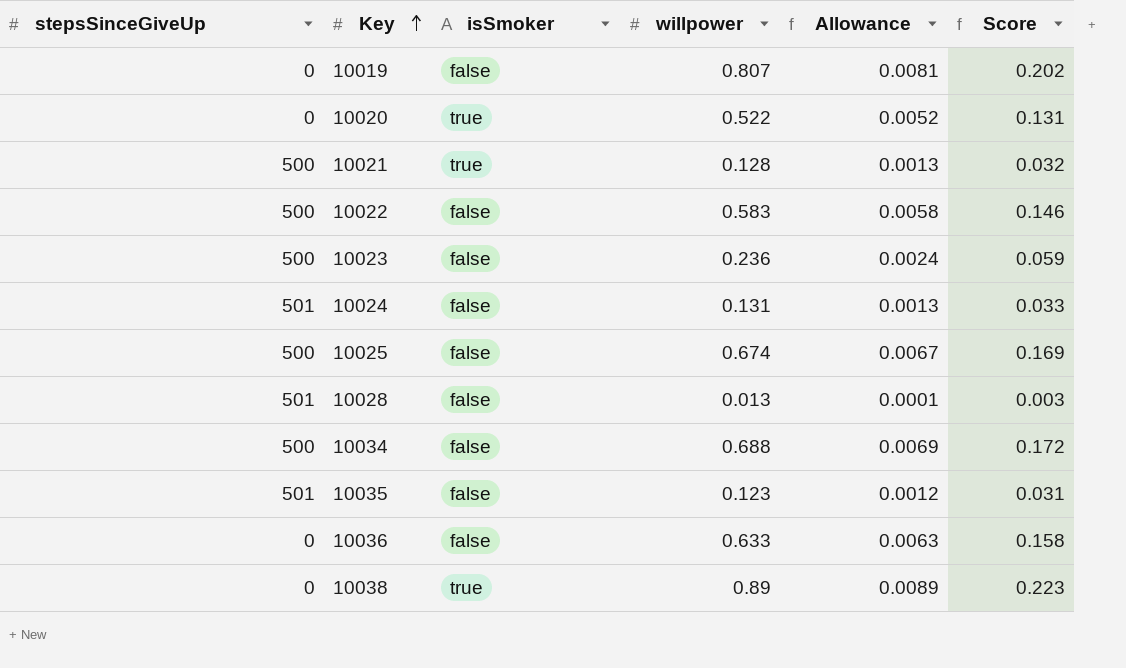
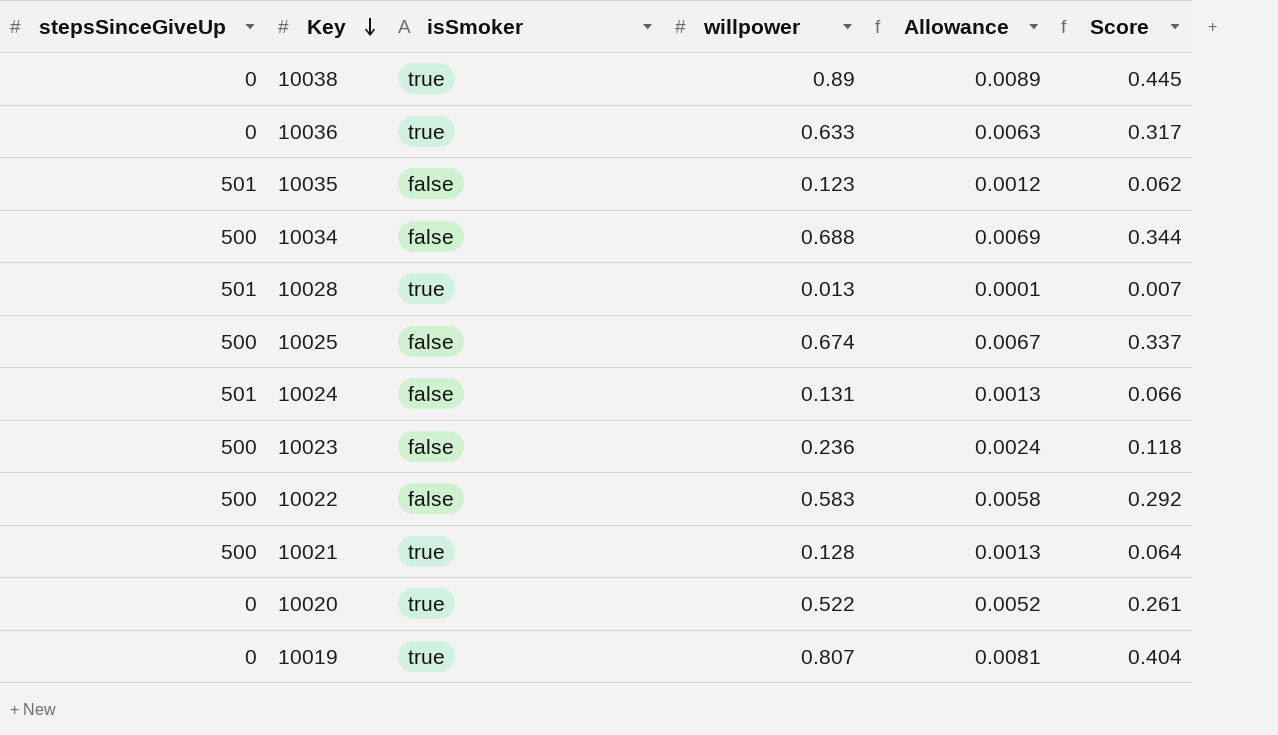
row order: Key ascending -> Key descending
column Score | formula: [willpower] * 0.25 -> [willpower] * 0.5
10036 | isSmoker: false -> true
10028 | isSmoker: false -> true
10019 | isSmoker: false -> true

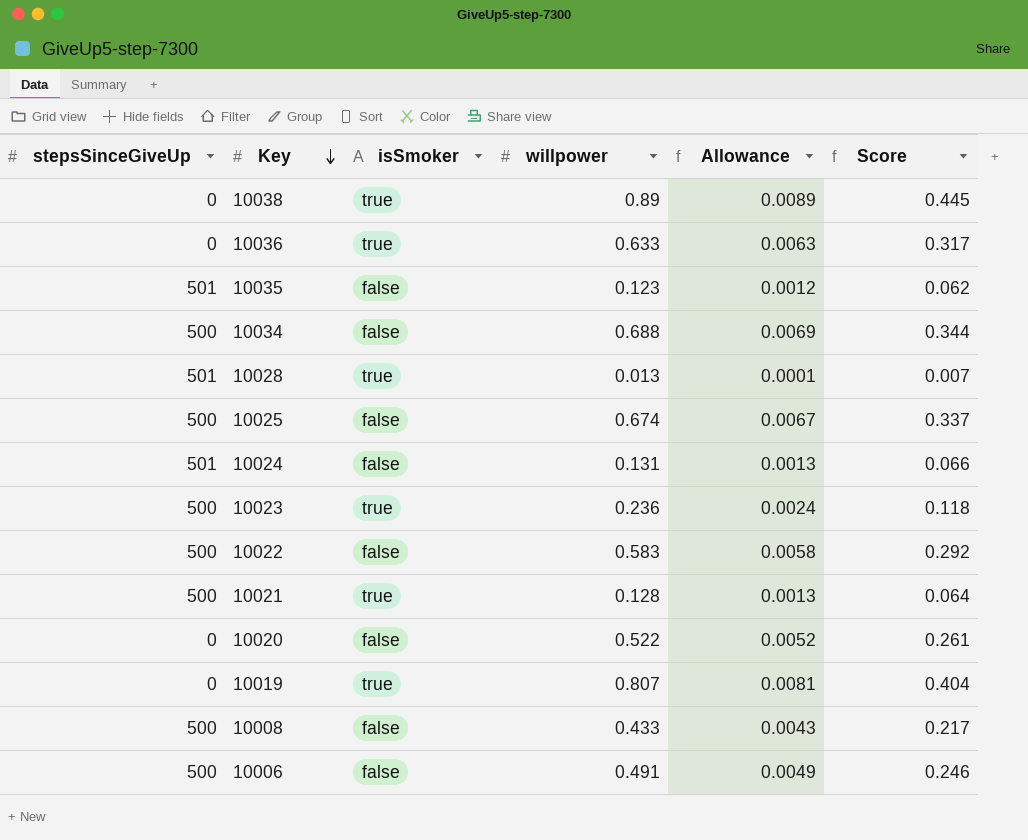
10023 | isSmoker: false -> true
10020 | isSmoker: true -> false
row 10008: none -> 500 | false | 0.433 | 0.0043 | 0.217
row 10006: none -> 500 | false | 0.491 | 0.0049 | 0.246

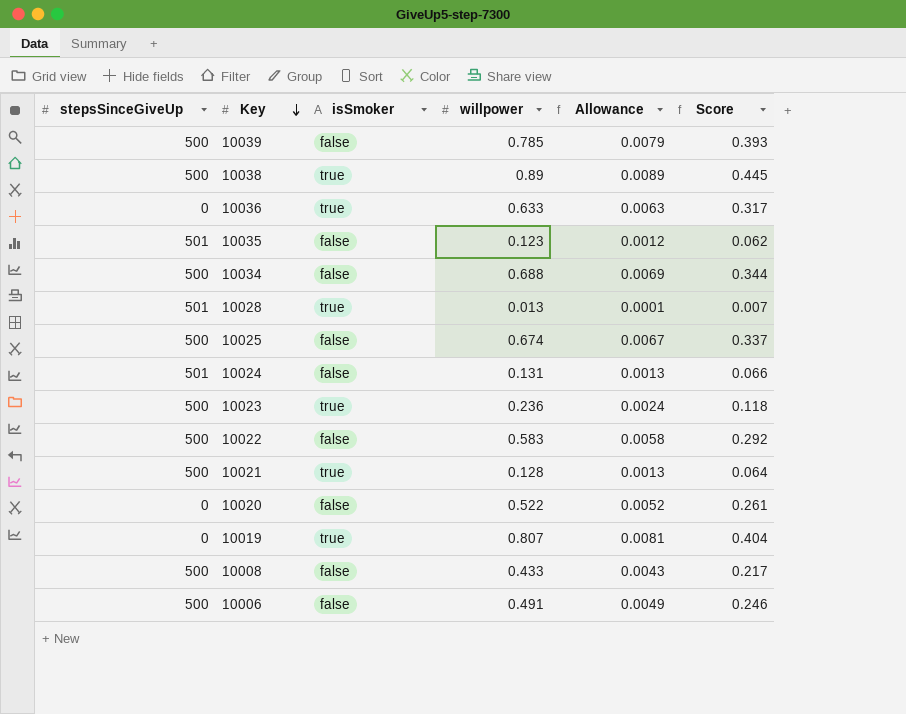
row 10039: none -> 500 | false | 0.785 | 0.0079 | 0.393
10038 | stepsSinceGiveUp: 0 -> 500

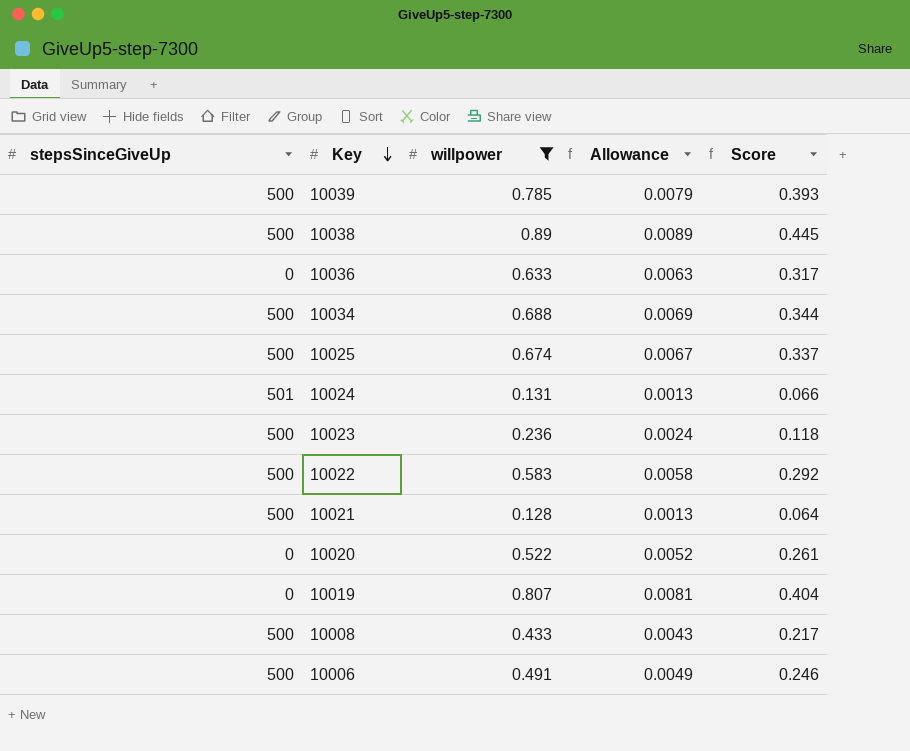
filter: none -> willpower >= 0.128
column isSmoker | position: 3 -> none

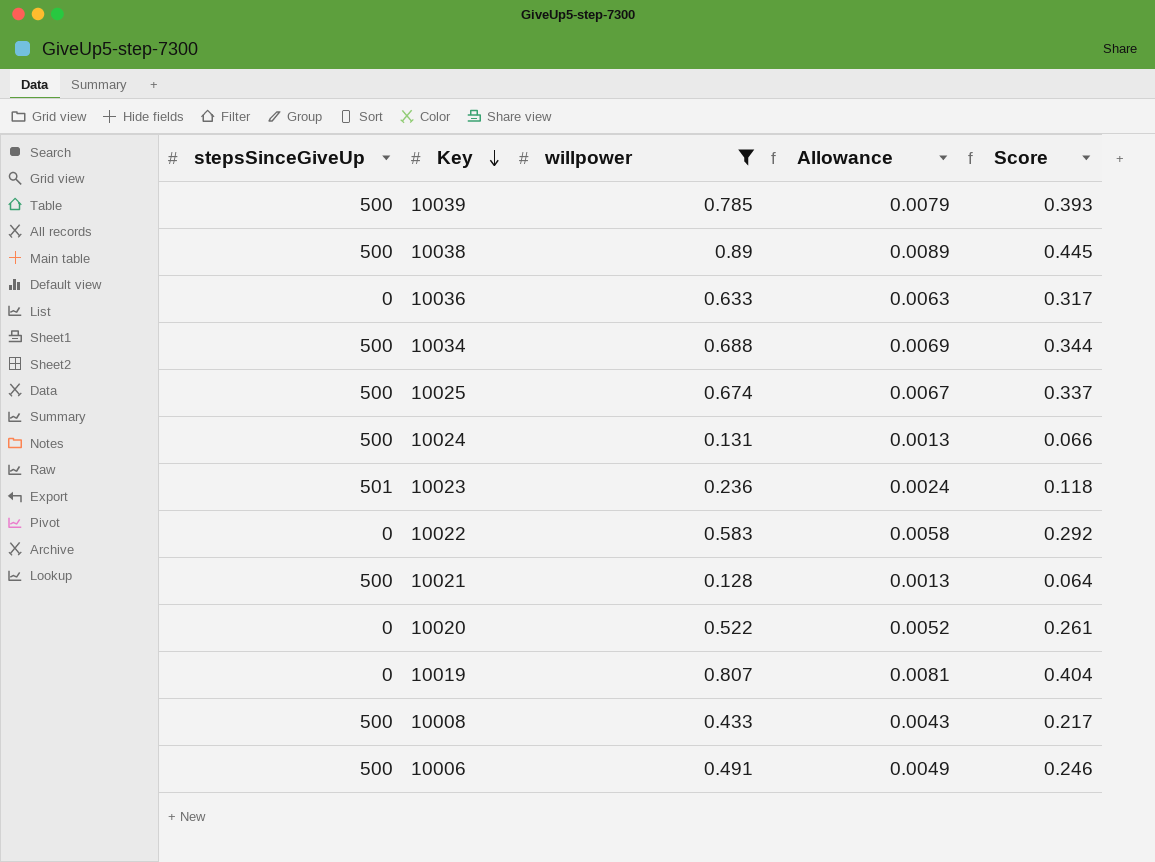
10024 | stepsSinceGiveUp: 501 -> 500
10023 | stepsSinceGiveUp: 500 -> 501
10022 | stepsSinceGiveUp: 500 -> 0

